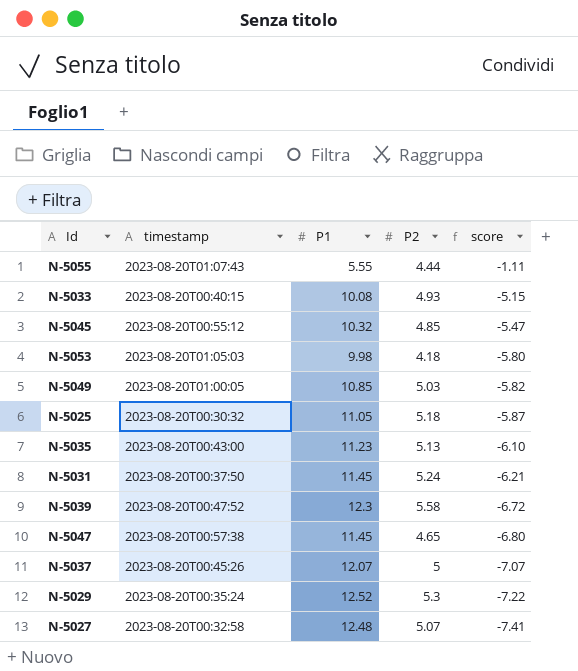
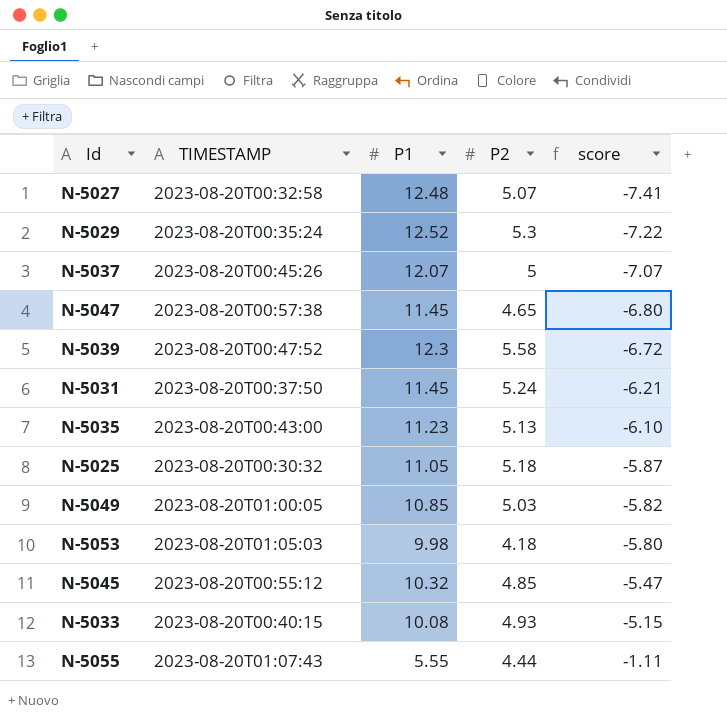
row order: score descending -> score ascending
column name: timestamp -> TIMESTAMP

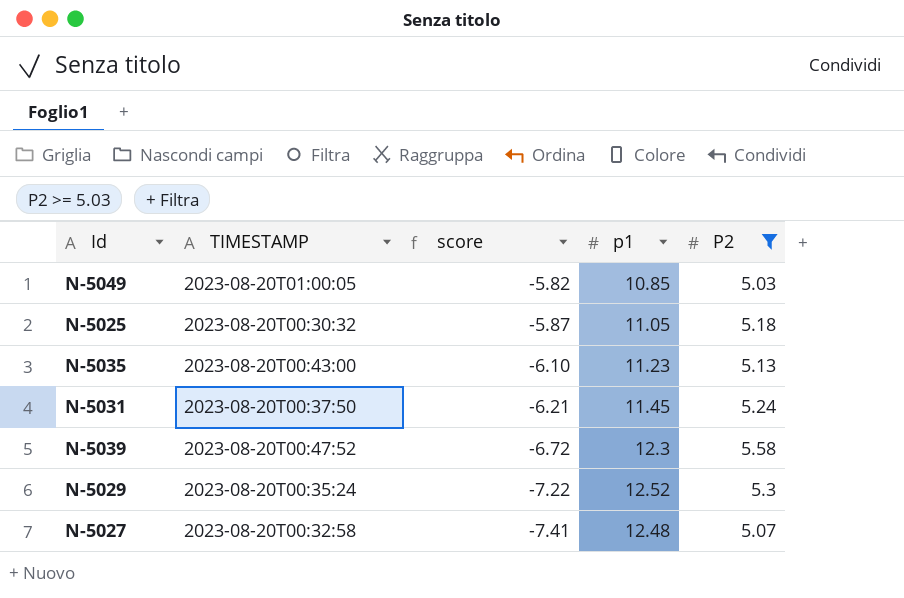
filter: none -> P2 >= 5.03
row order: score ascending -> score descending
column score | position: 5 -> 3
column name: P1 -> p1

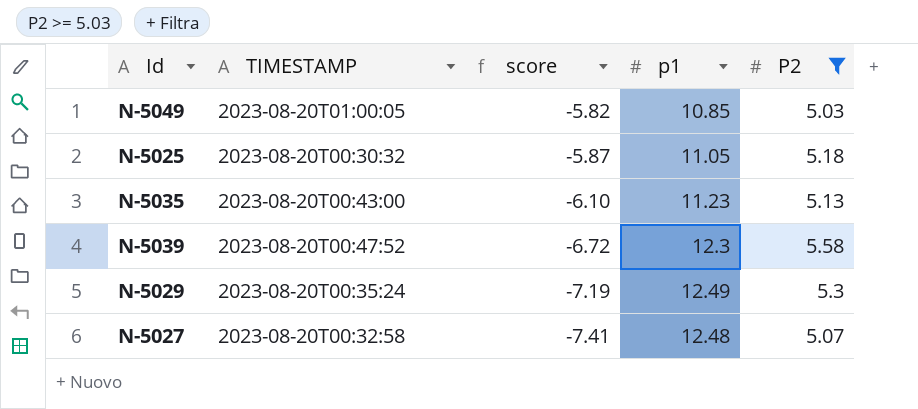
row N-5031: 2023-08-20T00:37:50 | -6.21 | 11.45 | 5.24 -> none
N-5029 | score: -7.22 -> -7.19
N-5029 | p1: 12.52 -> 12.49

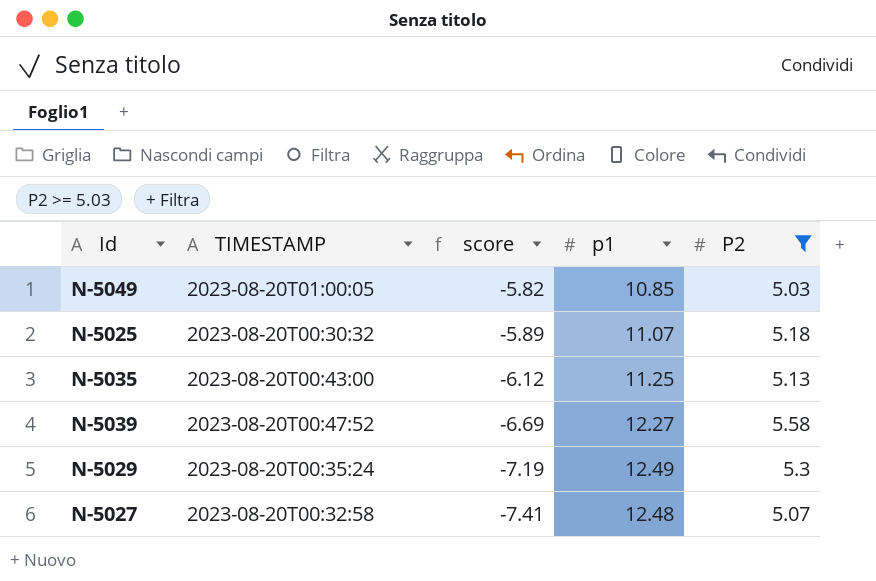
N-5025 | score: -5.87 -> -5.89
N-5025 | p1: 11.05 -> 11.07
N-5035 | score: -6.10 -> -6.12
N-5035 | p1: 11.23 -> 11.25
N-5039 | score: -6.72 -> -6.69
N-5039 | p1: 12.3 -> 12.27

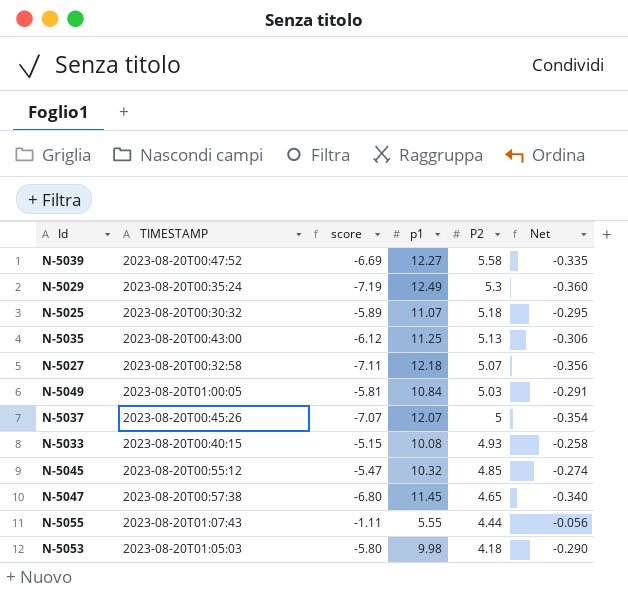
filter: P2 >= 5.03 -> none
row order: score descending -> P2 descending
column Net | formula: none -> [score] * 0.05
N-5027 | score: -7.41 -> -7.11
N-5027 | p1: 12.48 -> 12.18
N-5049 | score: -5.82 -> -5.81
N-5049 | p1: 10.85 -> 10.84

